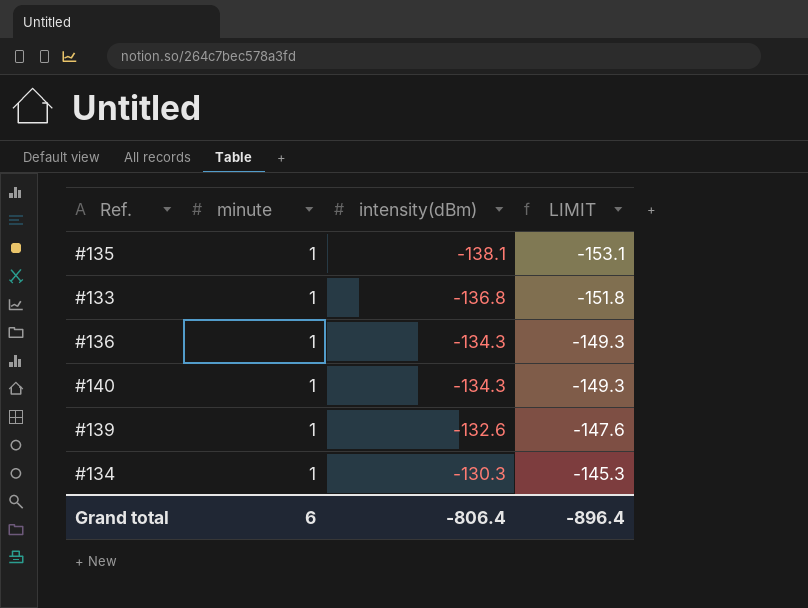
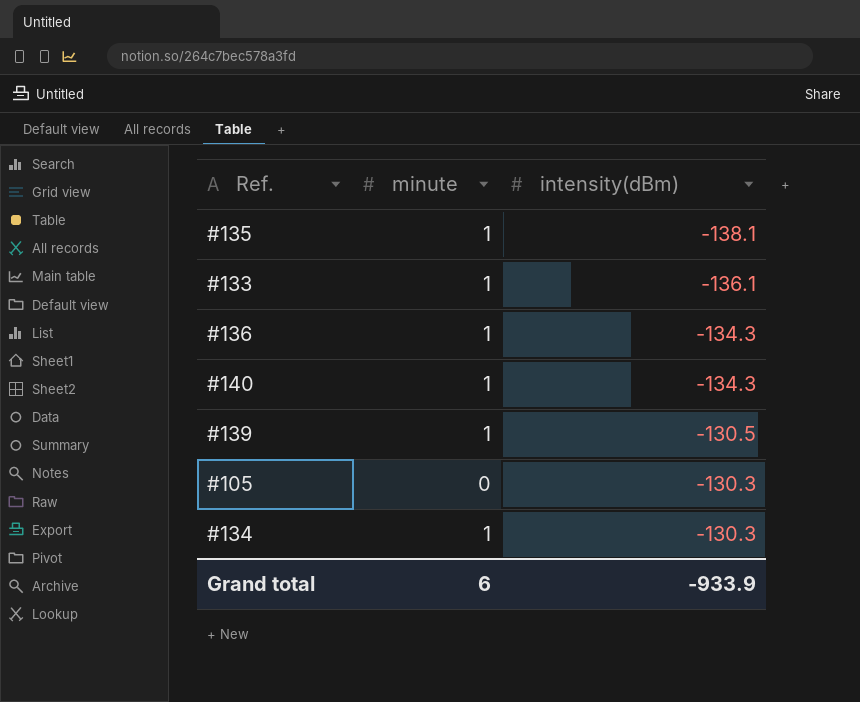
column LIMIT | formula: [intensity(dBm)] - 15 -> none
#133 | intensity(dBm): -136.8 -> -136.1
#139 | intensity(dBm): -132.6 -> -130.5
row #105: none -> 0 | -130.3
Grand total | intensity(dBm): -806.4 -> -933.9

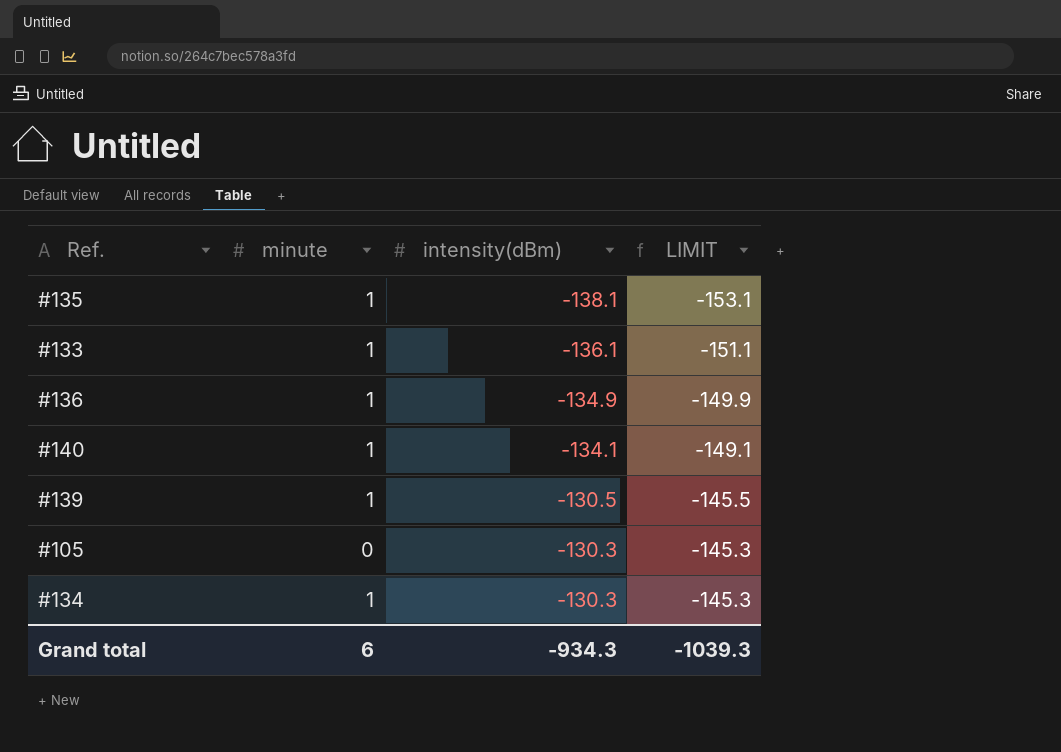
column LIMIT | formula: none -> [intensity(dBm)] - 15
#136 | intensity(dBm): -134.3 -> -134.9
#140 | intensity(dBm): -134.3 -> -134.1
Grand total | intensity(dBm): -933.9 -> -934.3

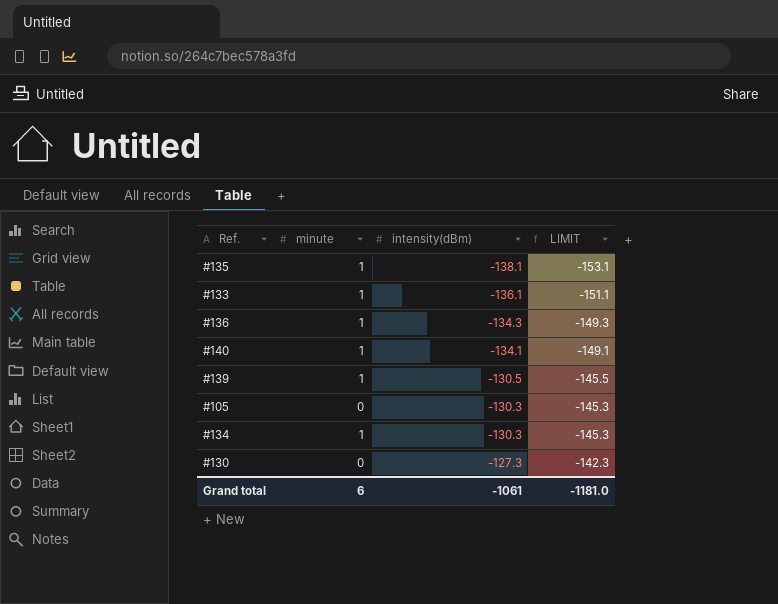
#136 | intensity(dBm): -134.9 -> -134.3
#136 | LIMIT: -149.9 -> -149.3
row #130: none -> 0 | -127.3 | -142.3
Grand total | intensity(dBm): -934.3 -> -1061
Grand total | LIMIT: -1039.3 -> -1181.0

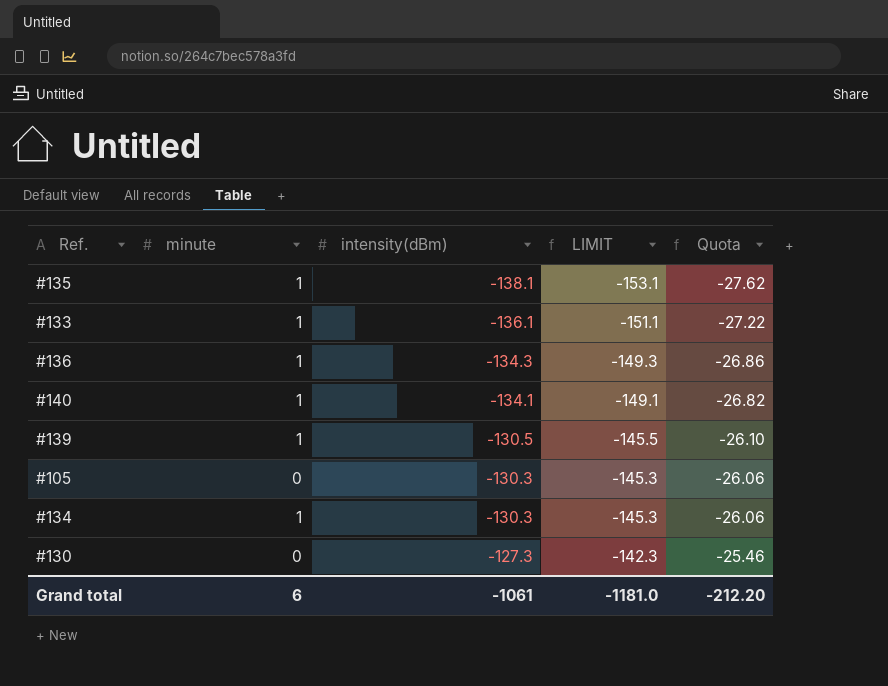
column Quota | formula: none -> [intensity(dBm)] * 0.2

